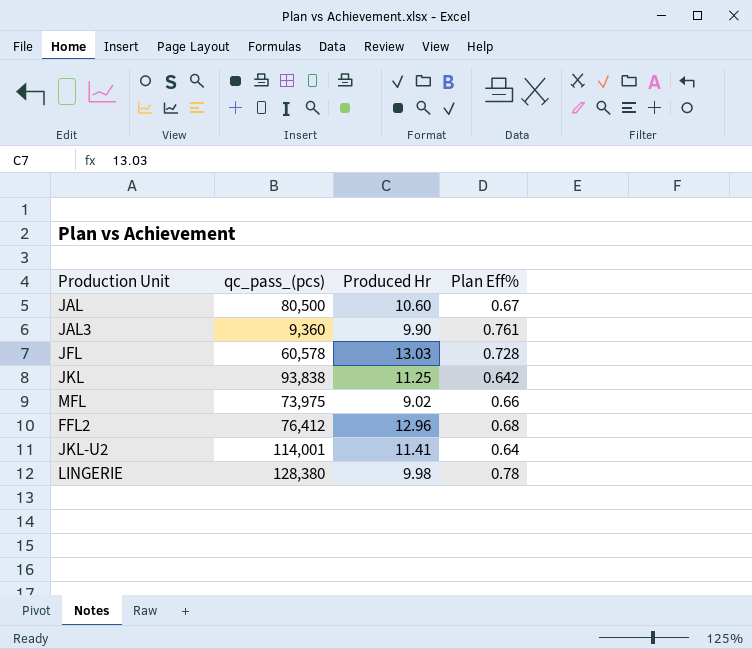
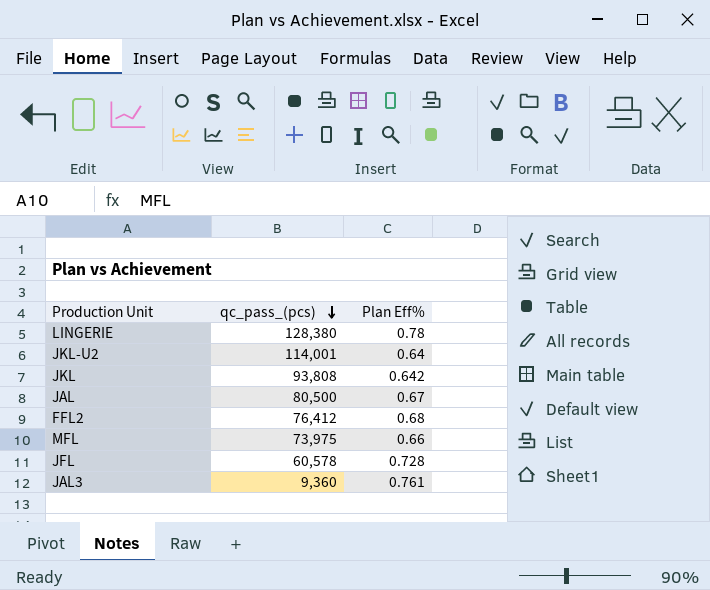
row order: none -> qc_pass_(pcs) descending
column Produced Hr | position: 3 -> none
JKL | qc_pass_(pcs): 93,838 -> 93,808

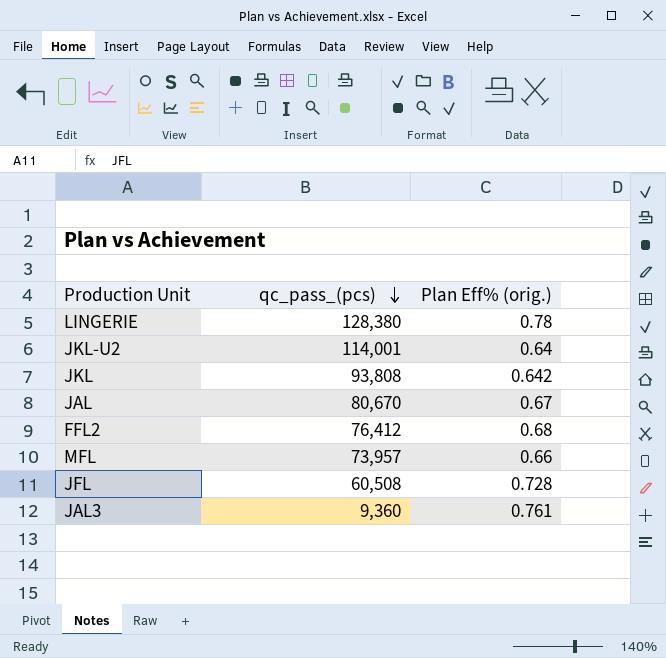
column name: Plan Eff% -> Plan Eff% (orig.)
JAL | qc_pass_(pcs): 80,500 -> 80,670
MFL | qc_pass_(pcs): 73,975 -> 73,957
JFL | qc_pass_(pcs): 60,578 -> 60,508

